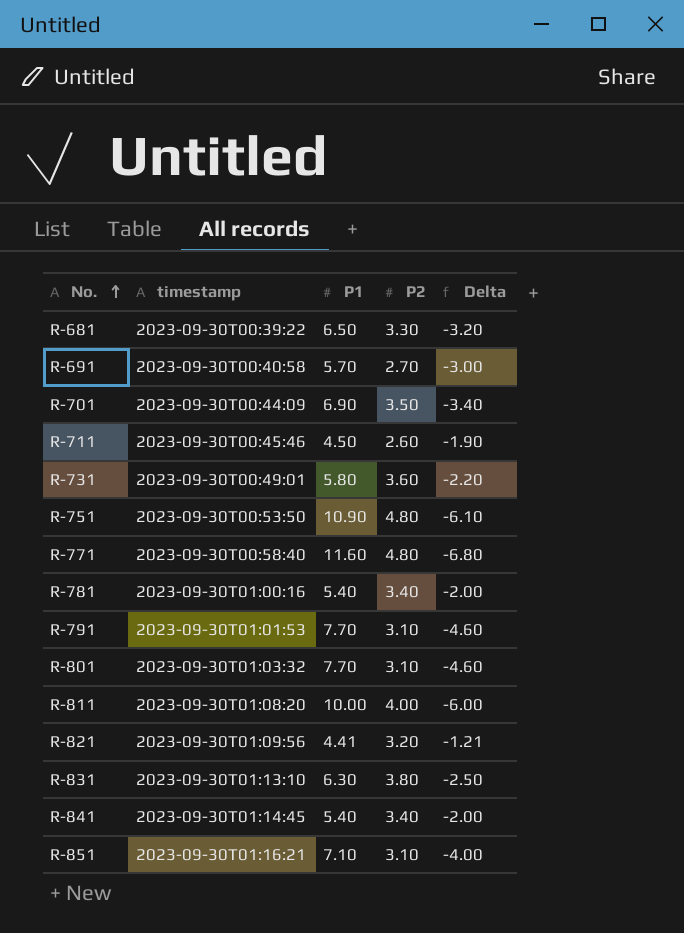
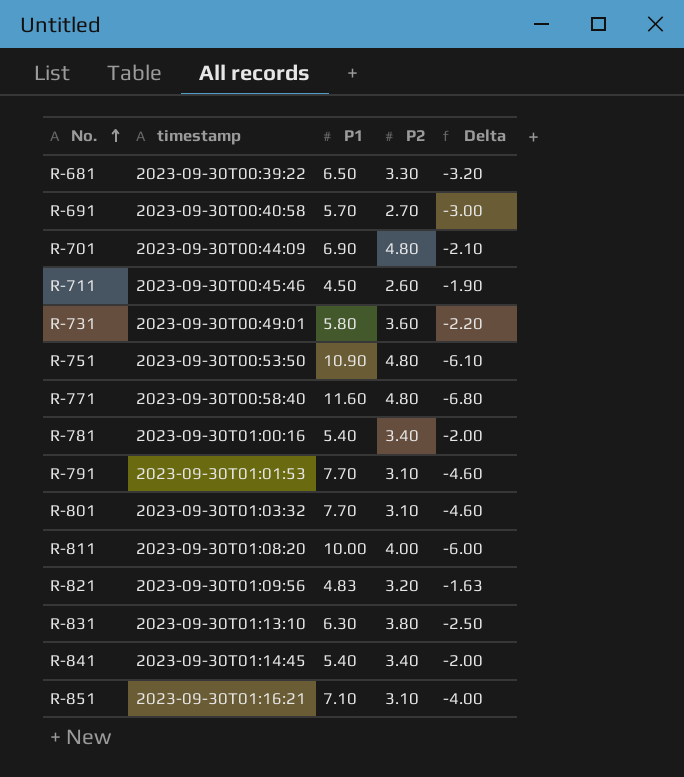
R-701 | P2: 3.50 -> 4.80
R-701 | Delta: -3.40 -> -2.10
R-821 | P1: 4.41 -> 4.83
R-821 | Delta: -1.21 -> -1.63

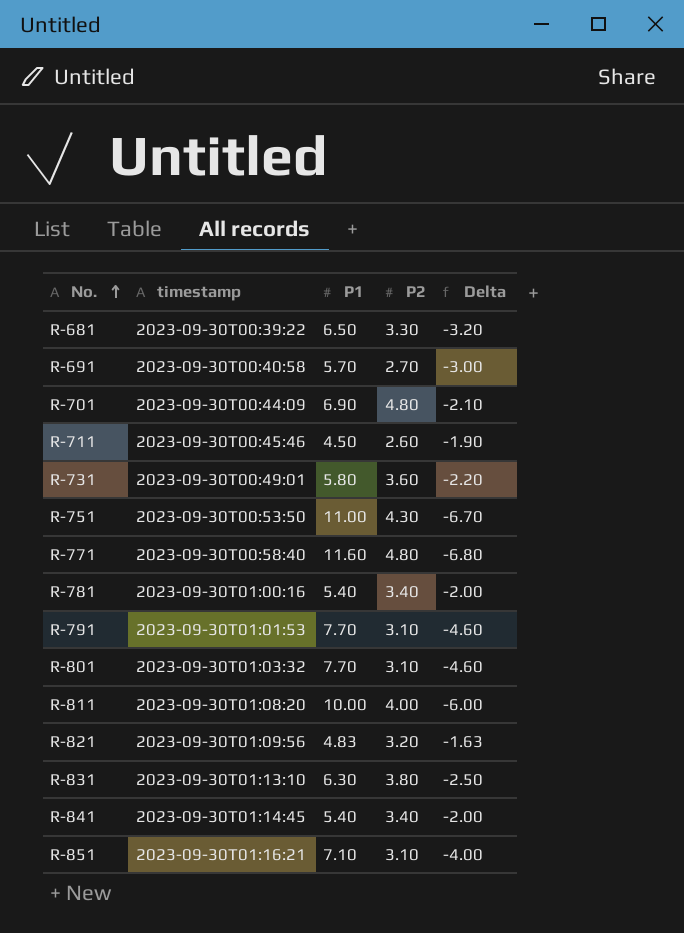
R-751 | P1: 10.90 -> 11.00
R-751 | P2: 4.80 -> 4.30
R-751 | Delta: -6.10 -> -6.70

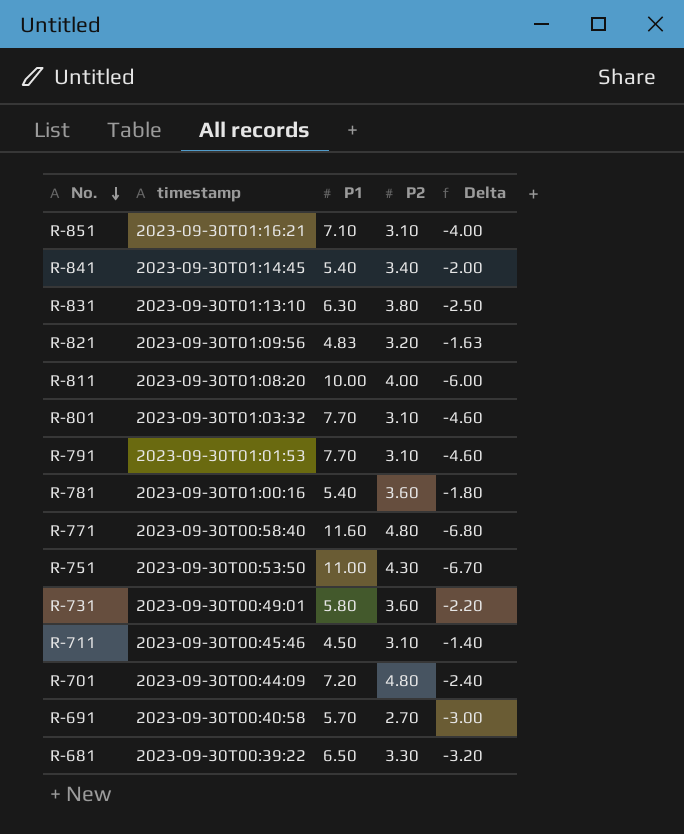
row order: No. ascending -> No. descending
R-781 | P2: 3.40 -> 3.60
R-781 | Delta: -2.00 -> -1.80
R-711 | P2: 2.60 -> 3.10
R-711 | Delta: -1.90 -> -1.40
R-701 | P1: 6.90 -> 7.20
R-701 | Delta: -2.10 -> -2.40

